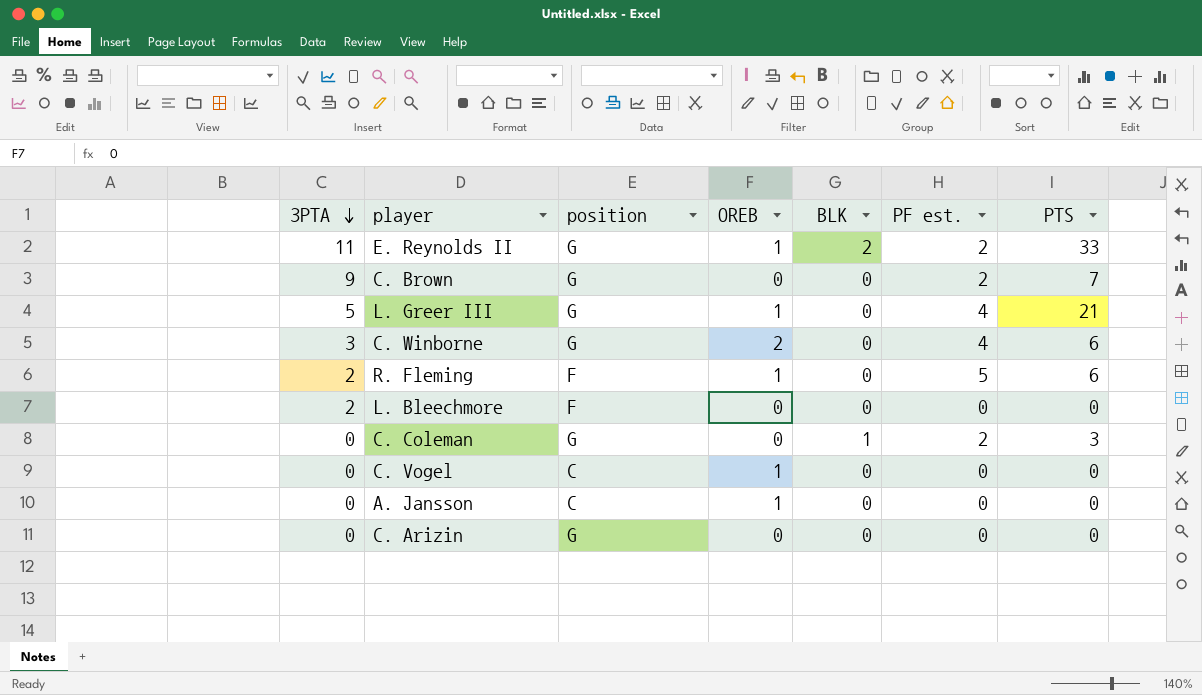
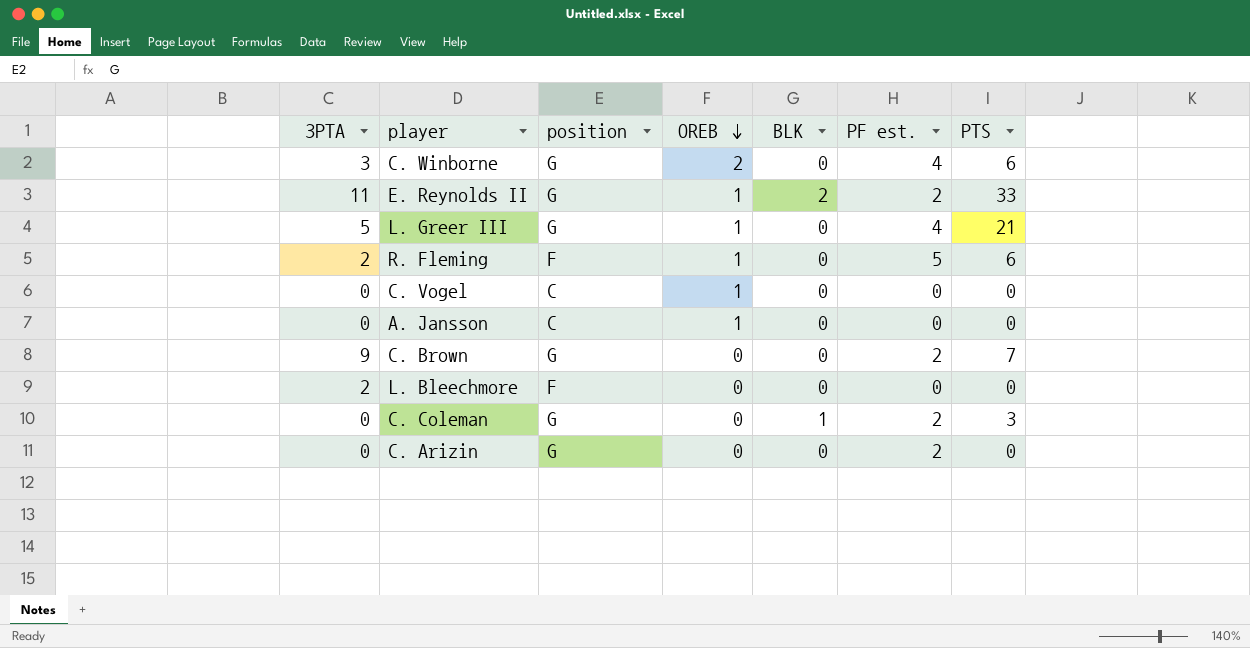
row order: 3PTA descending -> OREB descending
C. Arizin | PF est.: 0 -> 2

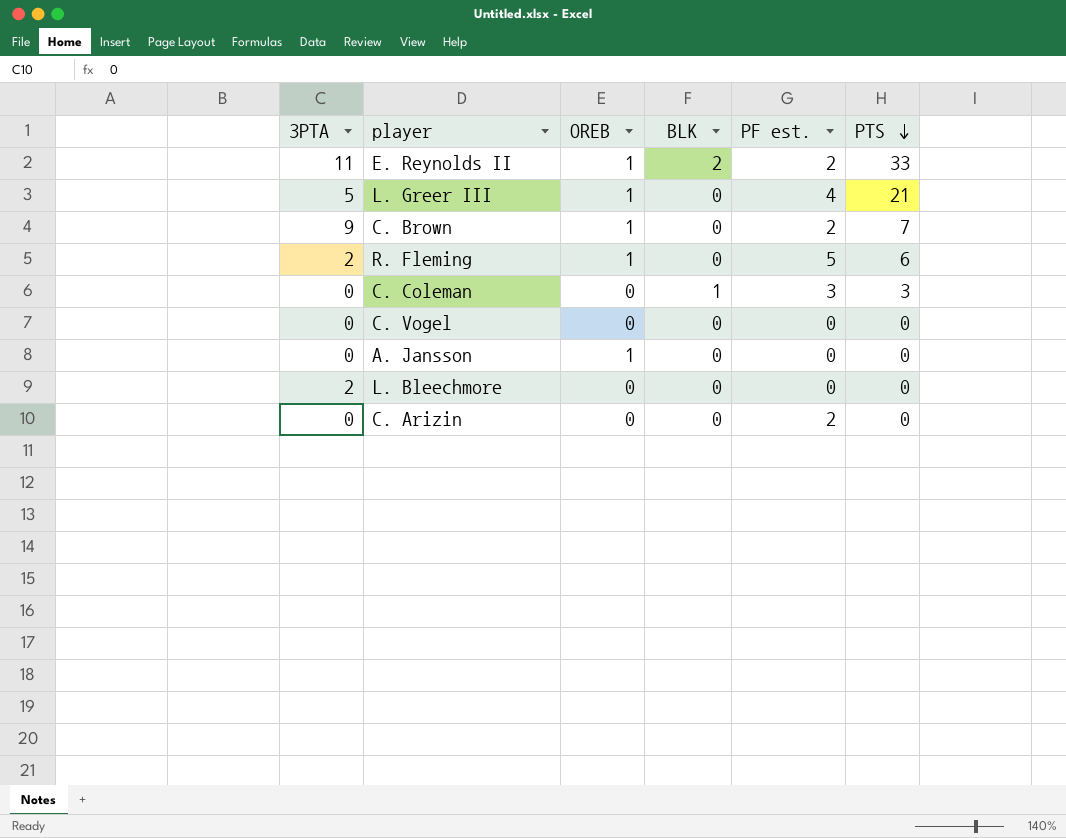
row order: OREB descending -> PTS descending
column position | position: 3 -> none
row C. Winborne: 3 | G | 2 | 0 | 4 | 6 -> none
C. Brown | OREB: 0 -> 1
C. Coleman | PF est.: 2 -> 3
C. Vogel | OREB: 1 -> 0

